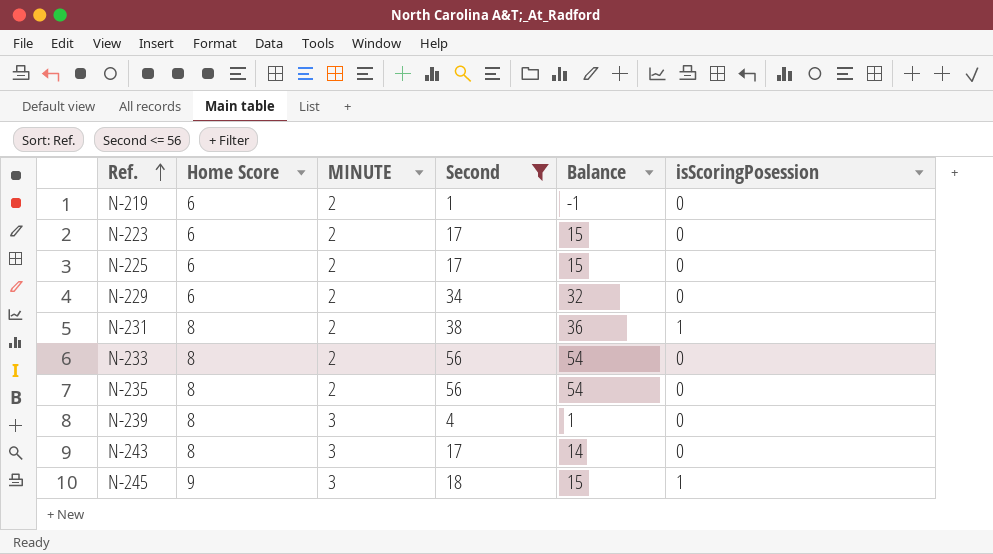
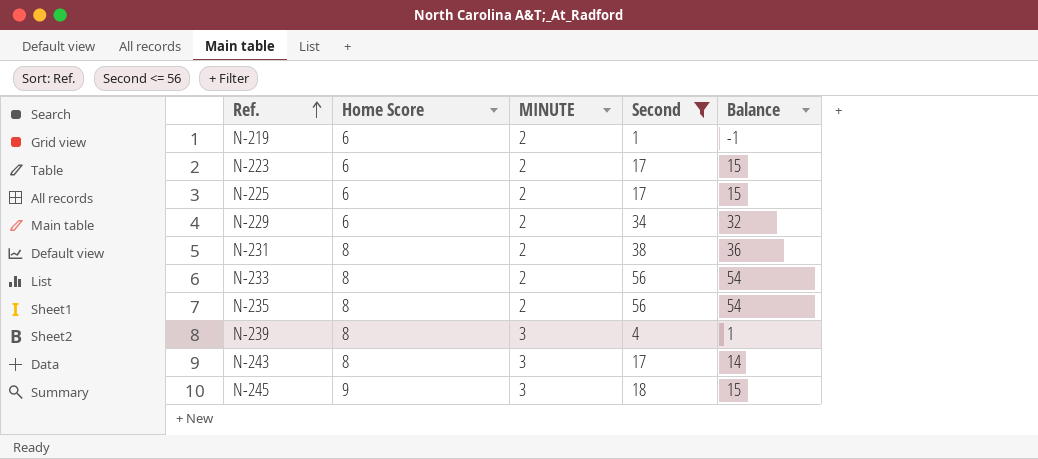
column isScoringPosession | position: 6 -> none

